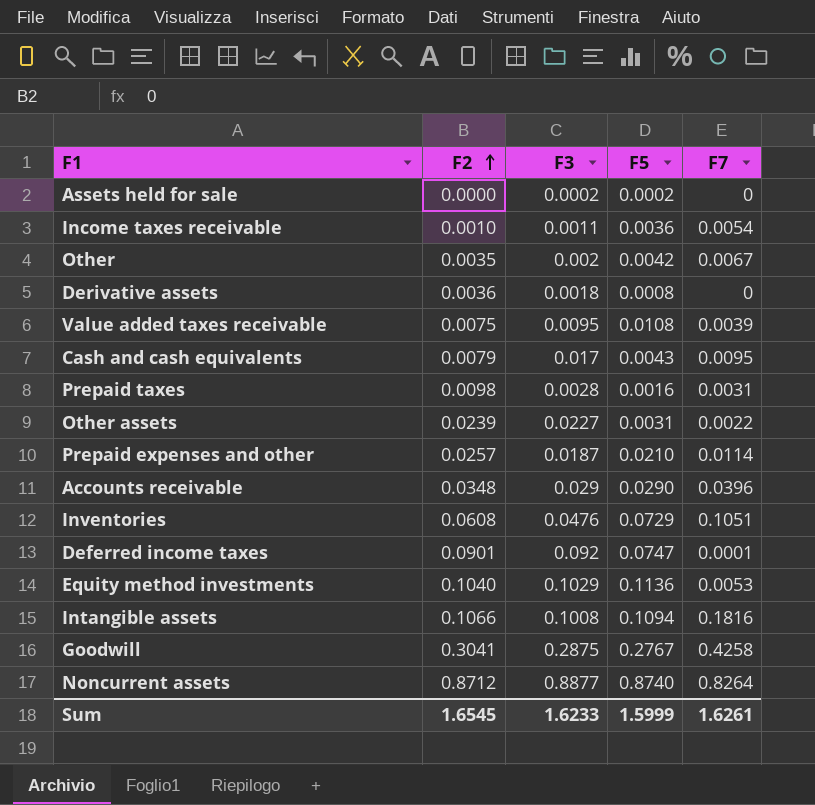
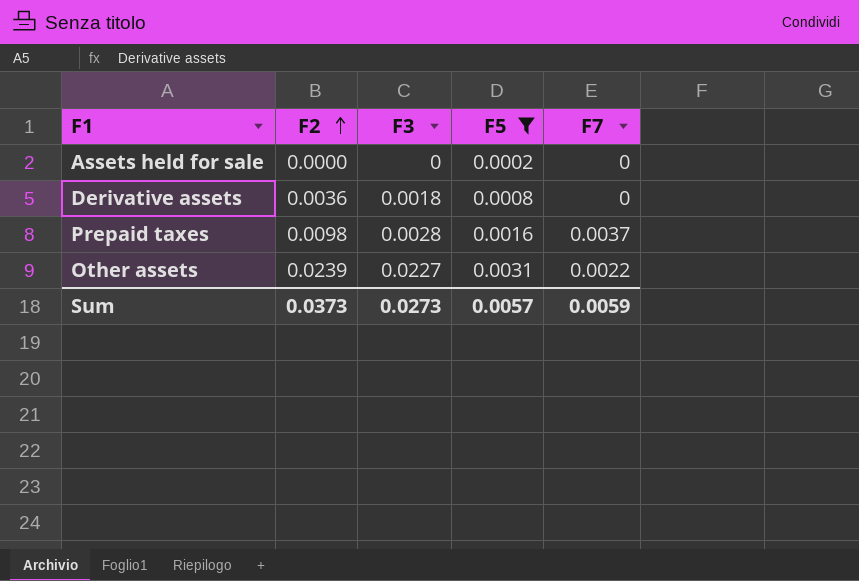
filter: none -> F5 <= 0.0031
Assets held for sale | F3: 0.0002 -> 0
Prepaid taxes | F7: 0.0031 -> 0.0037
Sum | F2: 1.6545 -> 0.0373
Sum | F3: 1.6233 -> 0.0273
Sum | F5: 1.5999 -> 0.0057
Sum | F7: 1.6261 -> 0.0059

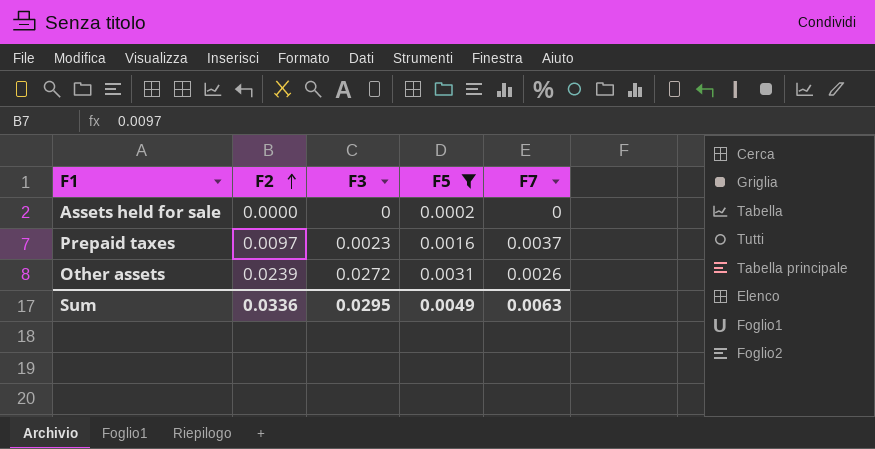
row Derivative assets: 0.0036 | 0.0018 | 0.0008 | 0 -> none
Prepaid taxes | F2: 0.0098 -> 0.0097
Prepaid taxes | F3: 0.0028 -> 0.0023
Other assets | F3: 0.0227 -> 0.0272
Other assets | F7: 0.0022 -> 0.0026
Sum | F2: 0.0373 -> 0.0336
Sum | F3: 0.0273 -> 0.0295
Sum | F5: 0.0057 -> 0.0049
Sum | F7: 0.0059 -> 0.0063

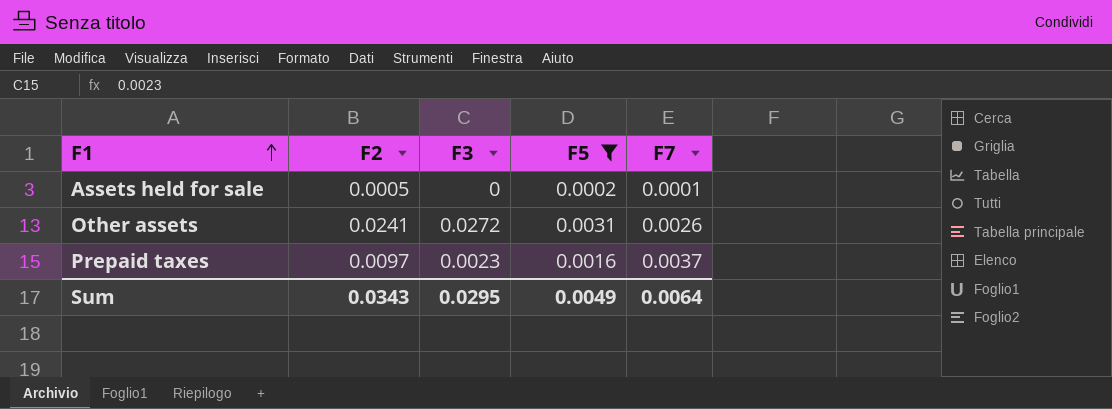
row order: F2 ascending -> F1 ascending
Assets held for sale | F2: 0.0000 -> 0.0005
Assets held for sale | F7: 0 -> 0.0001
Other assets | F2: 0.0239 -> 0.0241
Sum | F2: 0.0336 -> 0.0343
Sum | F7: 0.0063 -> 0.0064

